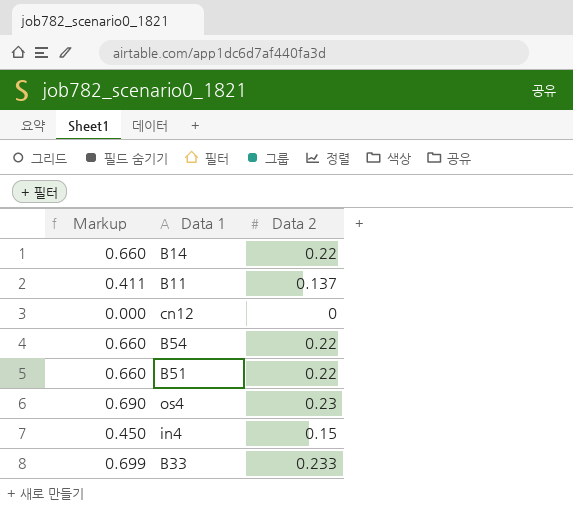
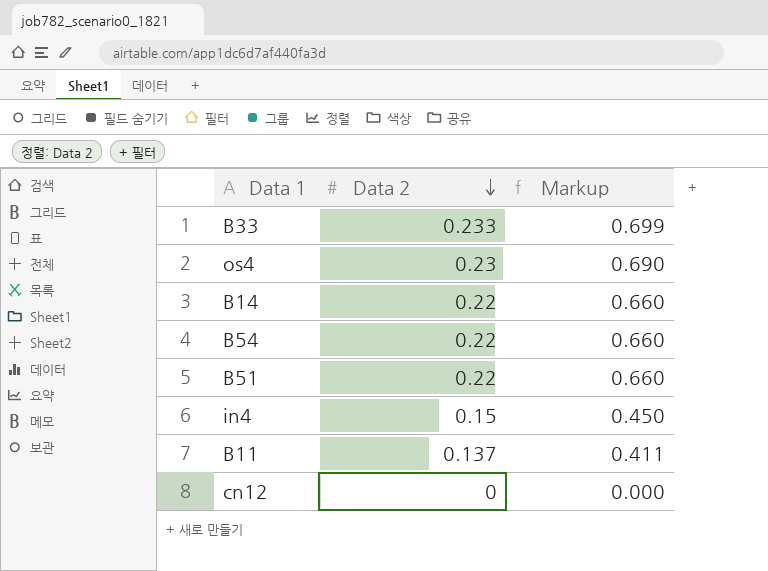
row order: none -> Data 2 descending
column Markup | position: 1 -> 3

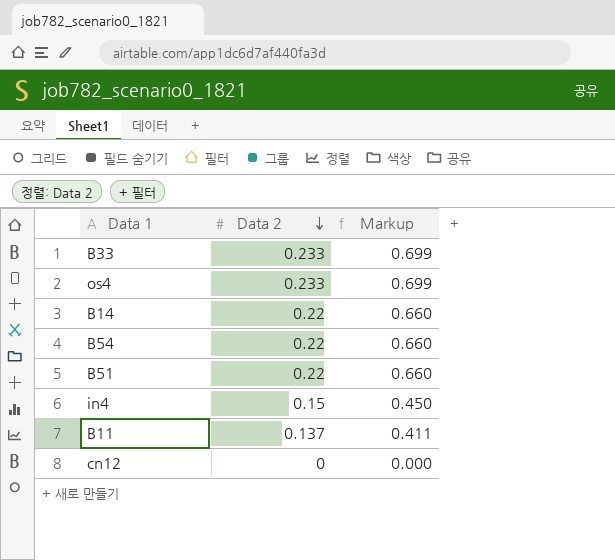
os4 | Data 2: 0.23 -> 0.233
os4 | Markup: 0.690 -> 0.699

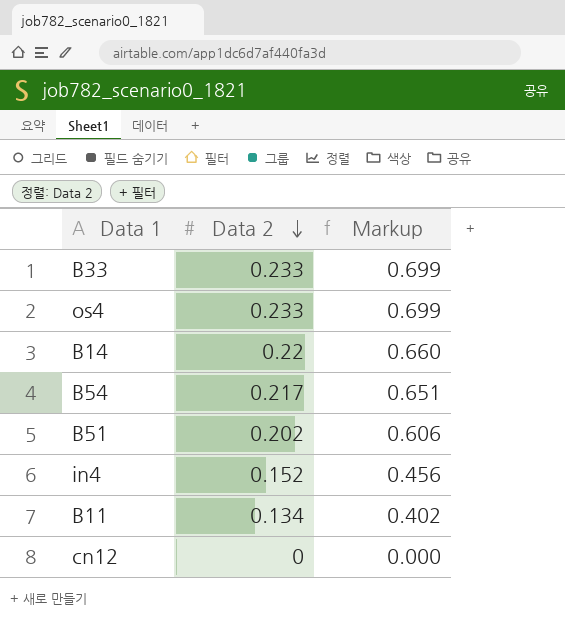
B54 | Data 2: 0.22 -> 0.217
B54 | Markup: 0.660 -> 0.651
B51 | Data 2: 0.22 -> 0.202
B51 | Markup: 0.660 -> 0.606
in4 | Data 2: 0.15 -> 0.152
in4 | Markup: 0.450 -> 0.456
B11 | Data 2: 0.137 -> 0.134
B11 | Markup: 0.411 -> 0.402

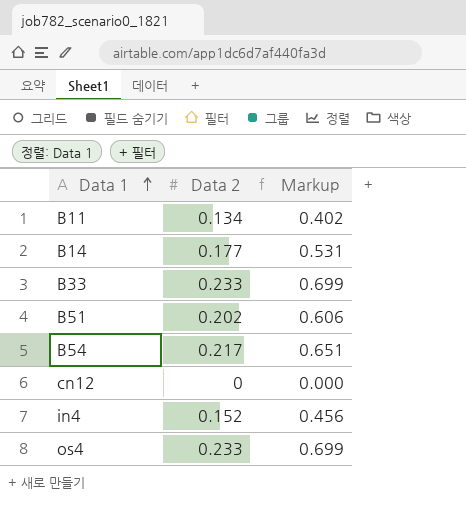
row order: Data 2 descending -> Data 1 ascending
B14 | Data 2: 0.22 -> 0.177
B14 | Markup: 0.660 -> 0.531

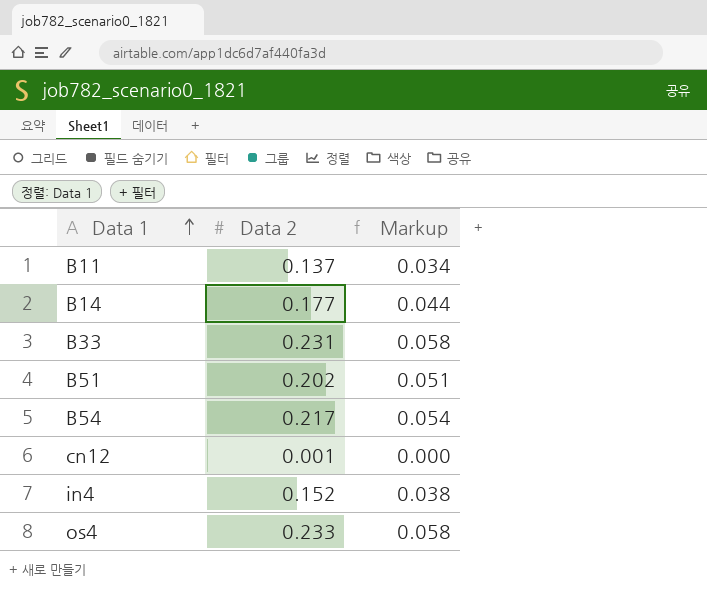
column Markup | formula: [Data 2] * 3 -> [Data 2] * 0.25
B11 | Data 2: 0.134 -> 0.137
B33 | Data 2: 0.233 -> 0.231
cn12 | Data 2: 0 -> 0.001

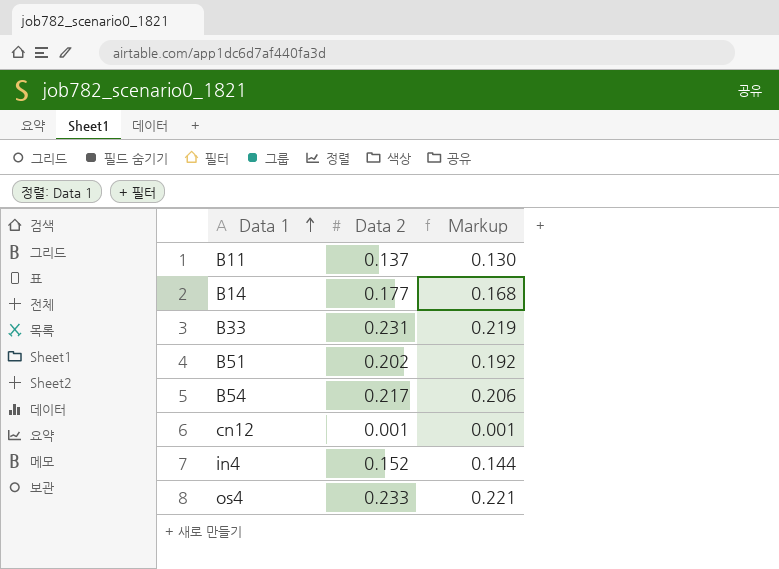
column Markup | formula: [Data 2] * 0.25 -> [Data 2] * 0.95

